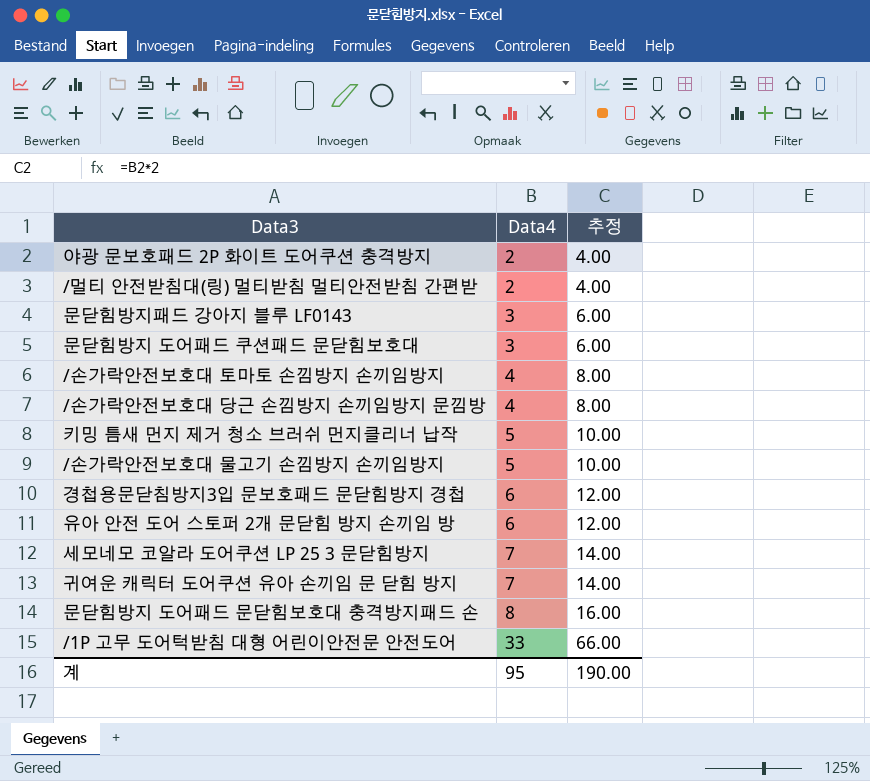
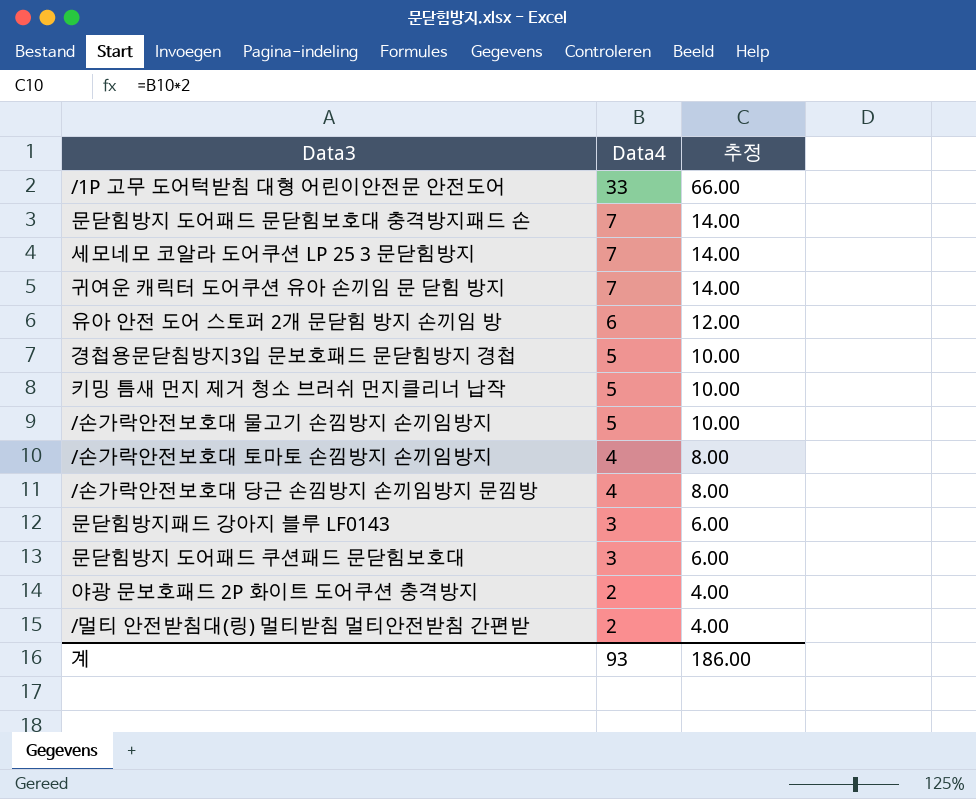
row order: Data4 ascending -> Data4 descending
문닫힘방지 도어패드 문닫힘보호대 충격방지패드 손 | Data4: 8 -> 7
문닫힘방지 도어패드 문닫힘보호대 충격방지패드 손 | 추정: 16.00 -> 14.00
경첩용문닫침방지3입 문보호패드 문닫힘방지 경첩 | Data4: 6 -> 5
경첩용문닫침방지3입 문보호패드 문닫힘방지 경첩 | 추정: 12.00 -> 10.00
계 | Data4: 95 -> 93
계 | 추정: 190.00 -> 186.00

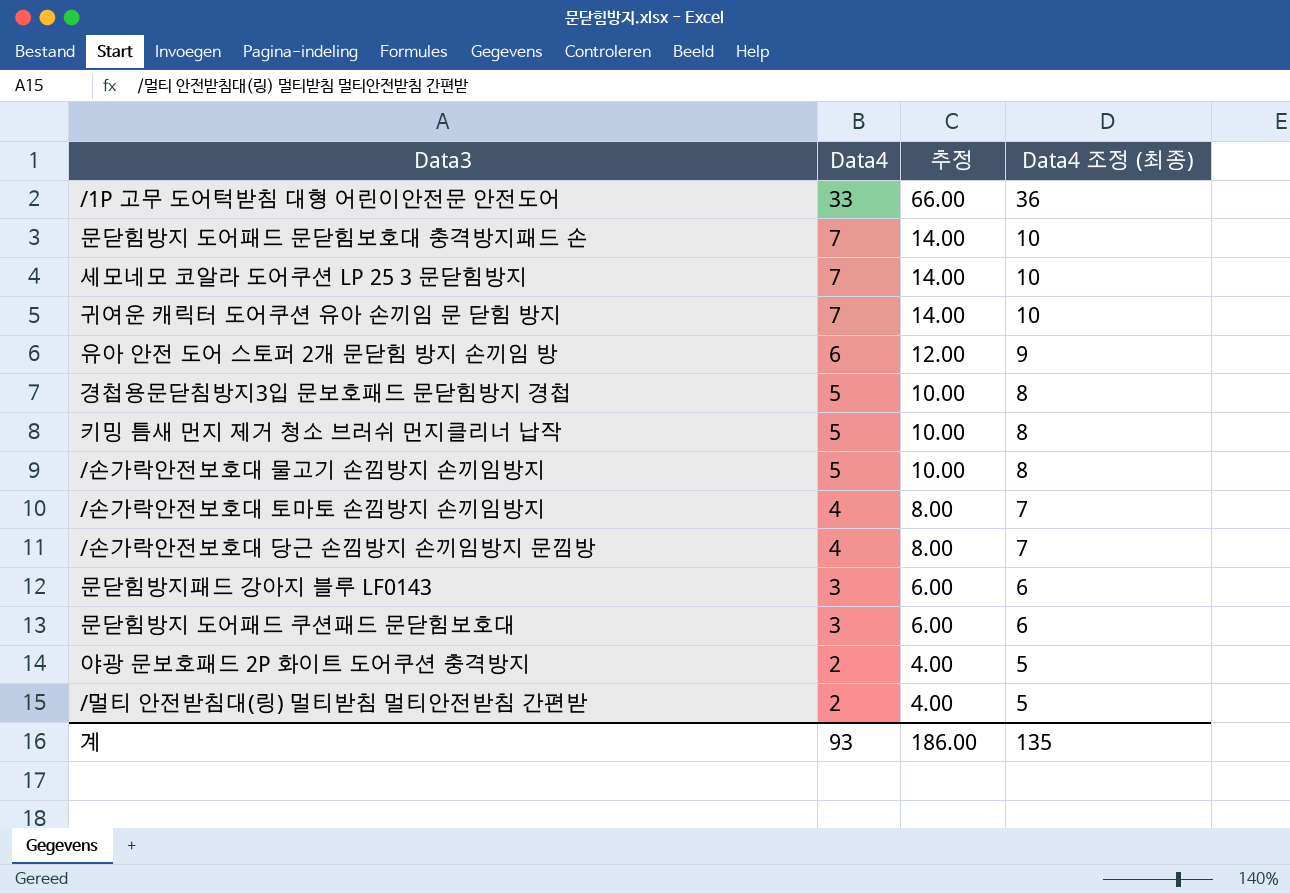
column Data4 조정 (최종) | formula: none -> [Data4] + 3

